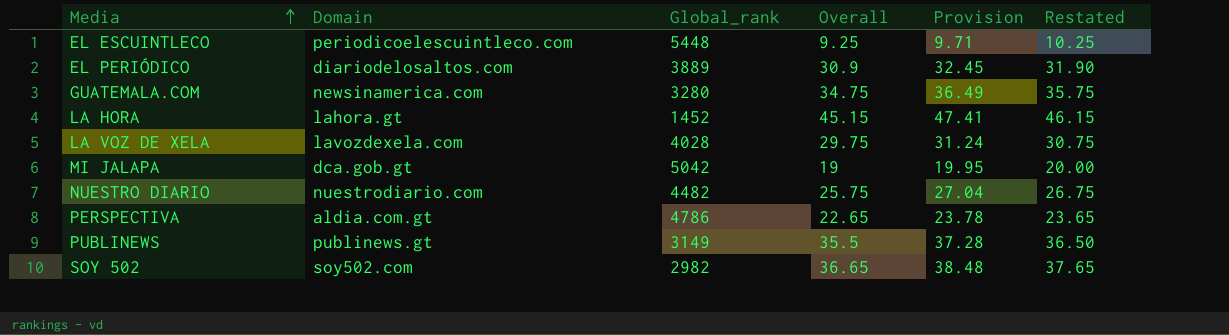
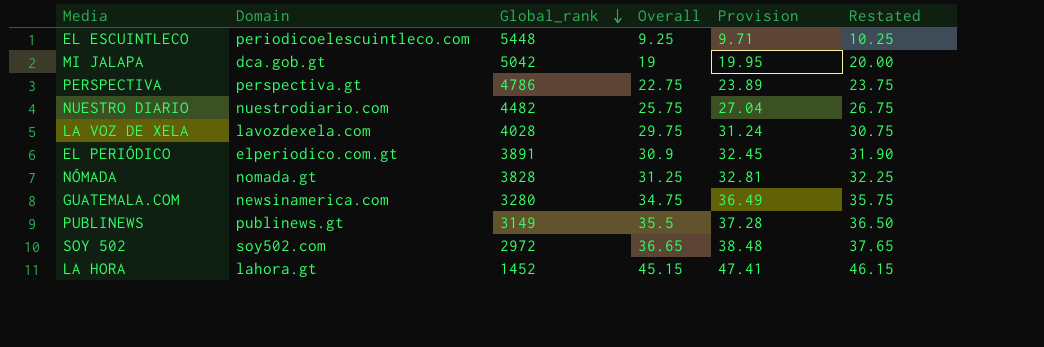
row order: Media ascending -> Global_rank descending
PERSPECTIVA | Domain: aldia.com.gt -> perspectiva.gt
PERSPECTIVA | Overall: 22.65 -> 22.75
PERSPECTIVA | Provision: 23.78 -> 23.89
PERSPECTIVA | Restated: 23.65 -> 23.75
EL PERIÓDICO | Domain: diariodelosaltos.com -> elperiodico.com.gt
EL PERIÓDICO | Global_rank: 3889 -> 3891
row NÓMADA: none -> nomada.gt | 3828 | 31.25 | 32.81 | 32.25
SOY 502 | Global_rank: 2982 -> 2972

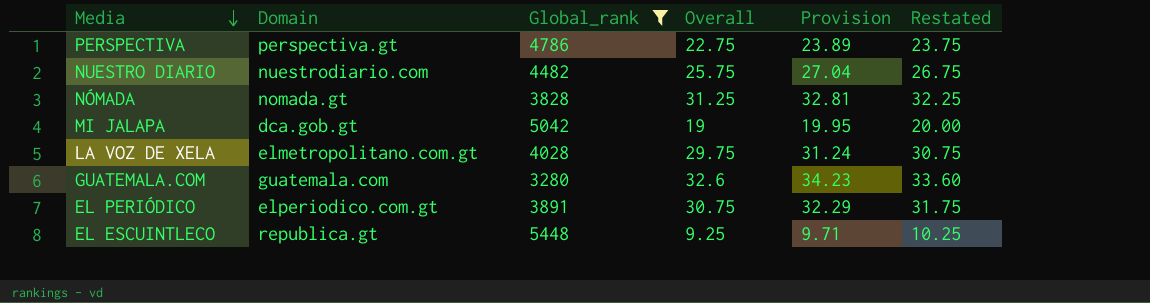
filter: none -> Global_rank >= 3280
row order: Global_rank descending -> Media descending
LA VOZ DE XELA | Domain: lavozdexela.com -> elmetropolitano.com.gt
GUATEMALA.COM | Domain: newsinamerica.com -> guatemala.com
GUATEMALA.COM | Overall: 34.75 -> 32.6
GUATEMALA.COM | Provision: 36.49 -> 34.23
GUATEMALA.COM | Restated: 35.75 -> 33.60
EL PERIÓDICO | Overall: 30.9 -> 30.75
EL PERIÓDICO | Provision: 32.45 -> 32.29
EL PERIÓDICO | Restated: 31.90 -> 31.75
EL ESCUINTLECO | Domain: periodicoelescuintleco.com -> republica.gt

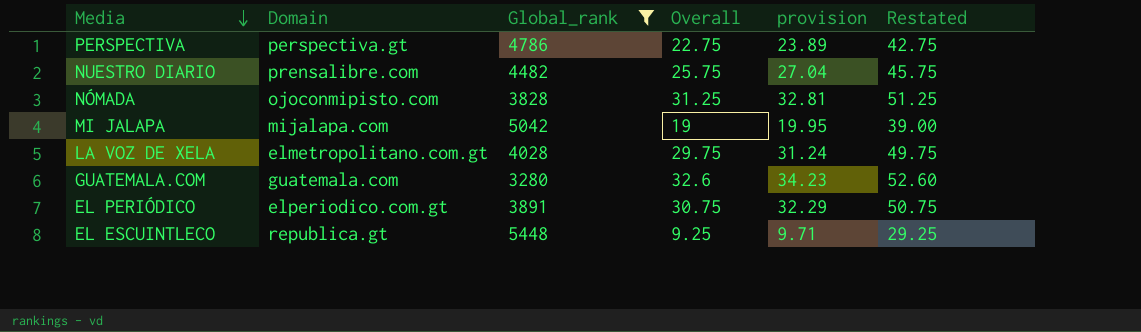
column name: Provision -> provision
column Restated | formula: [Overall] + 1 -> [Overall] + 20
NUESTRO DIARIO | Domain: nuestrodiario.com -> prensalibre.com
NÓMADA | Domain: nomada.gt -> ojoconmipisto.com
MI JALAPA | Domain: dca.gob.gt -> mijalapa.com

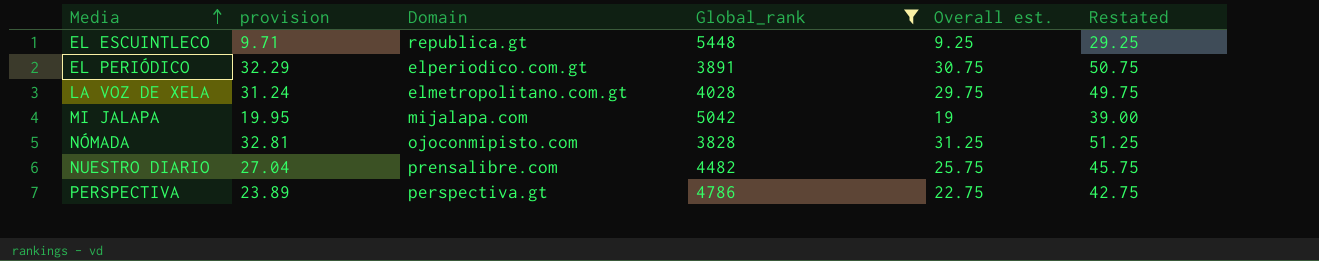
row order: Media descending -> Media ascending
column provision | position: 5 -> 2
column name: Overall -> Overall est.
row GUATEMALA.COM: guatemala.com | 3280 | 32.6 | 34.23 | 52.60 -> none

